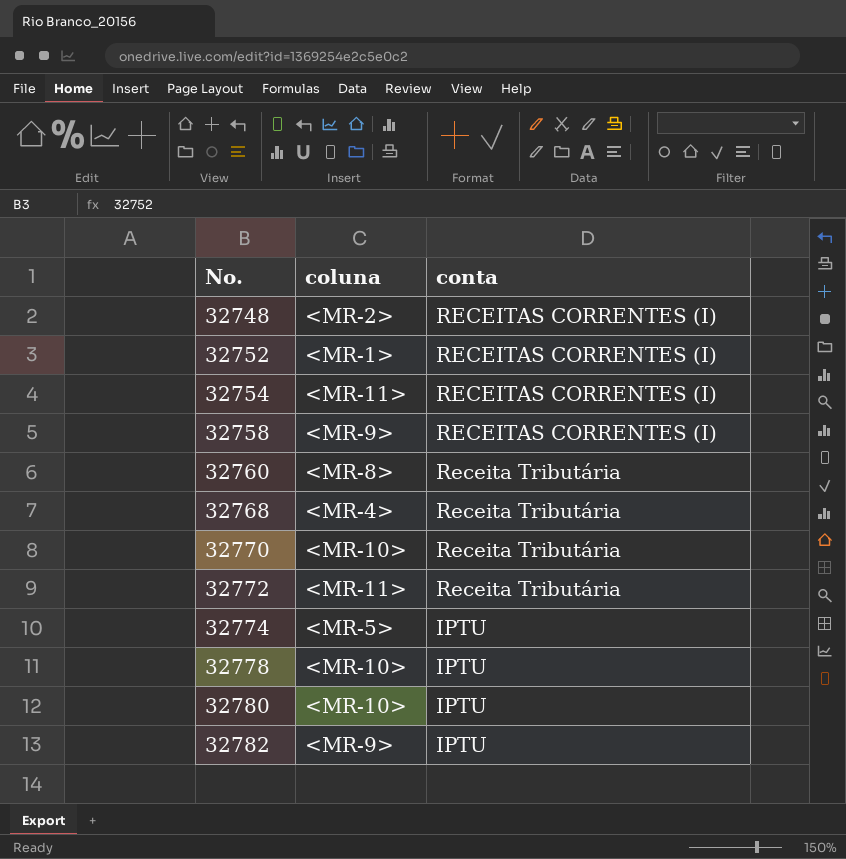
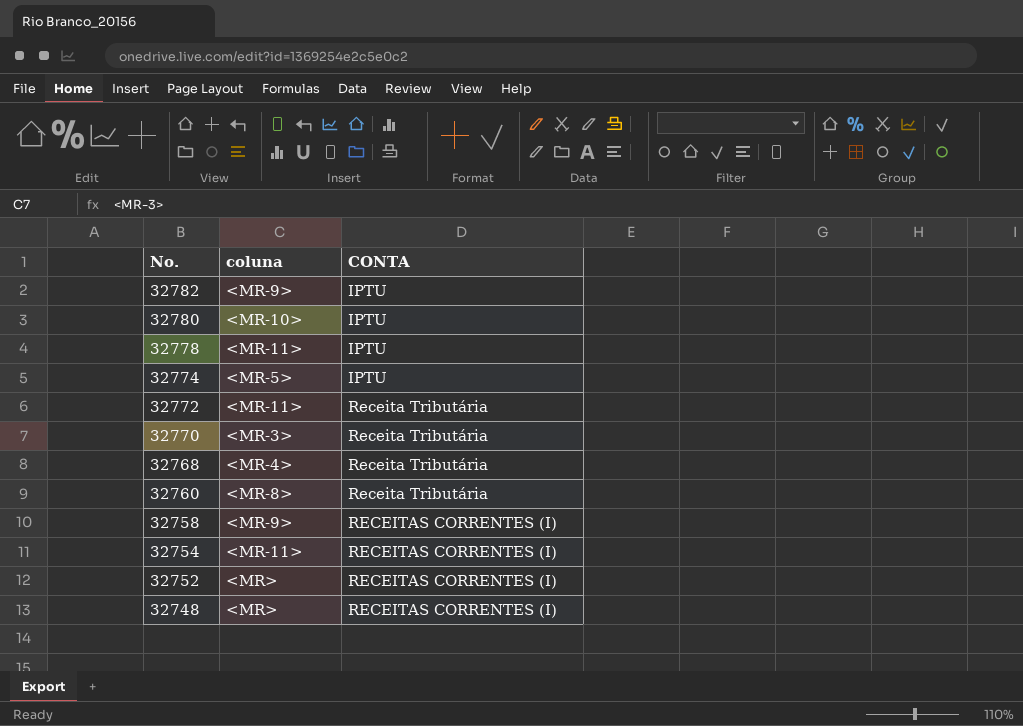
row order: No. ascending -> No. descending
column name: conta -> CONTA
32778 | coluna: <MR-10> -> <MR-11>
32770 | coluna: <MR-10> -> <MR-3>
32752 | coluna: <MR-1> -> <MR>
32748 | coluna: <MR-2> -> <MR>

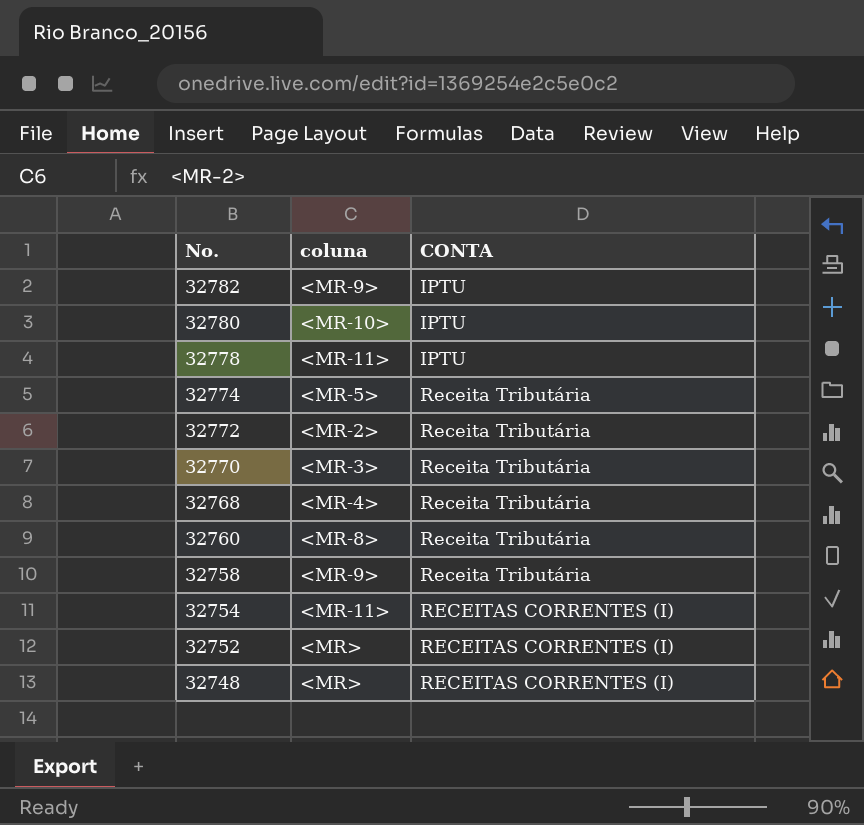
32774 | CONTA: IPTU -> Receita Tributária
32772 | coluna: <MR-11> -> <MR-2>
32758 | CONTA: RECEITAS CORRENTES (I) -> Receita Tributária

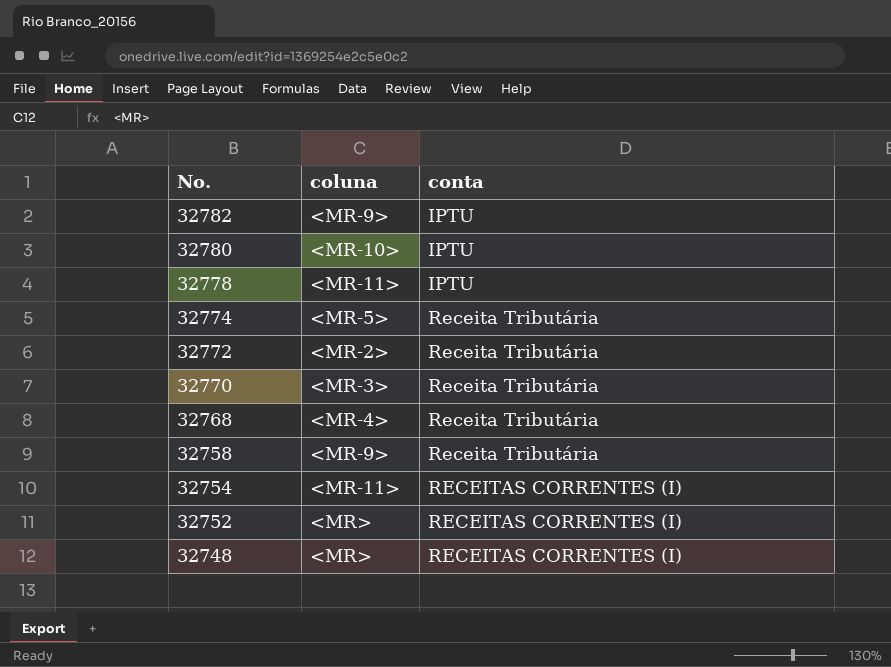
column name: CONTA -> conta
row 32760: <MR-8> | Receita Tributária -> none

